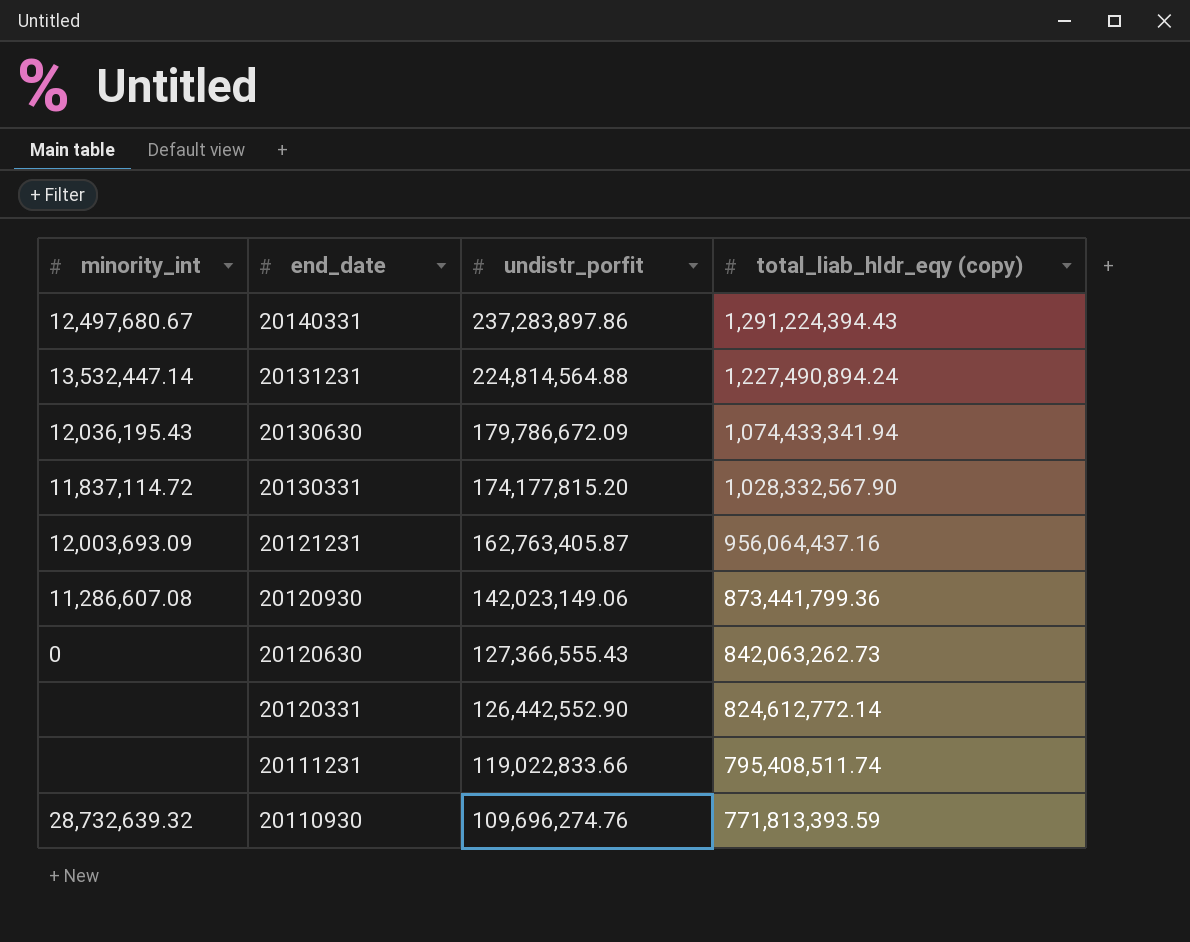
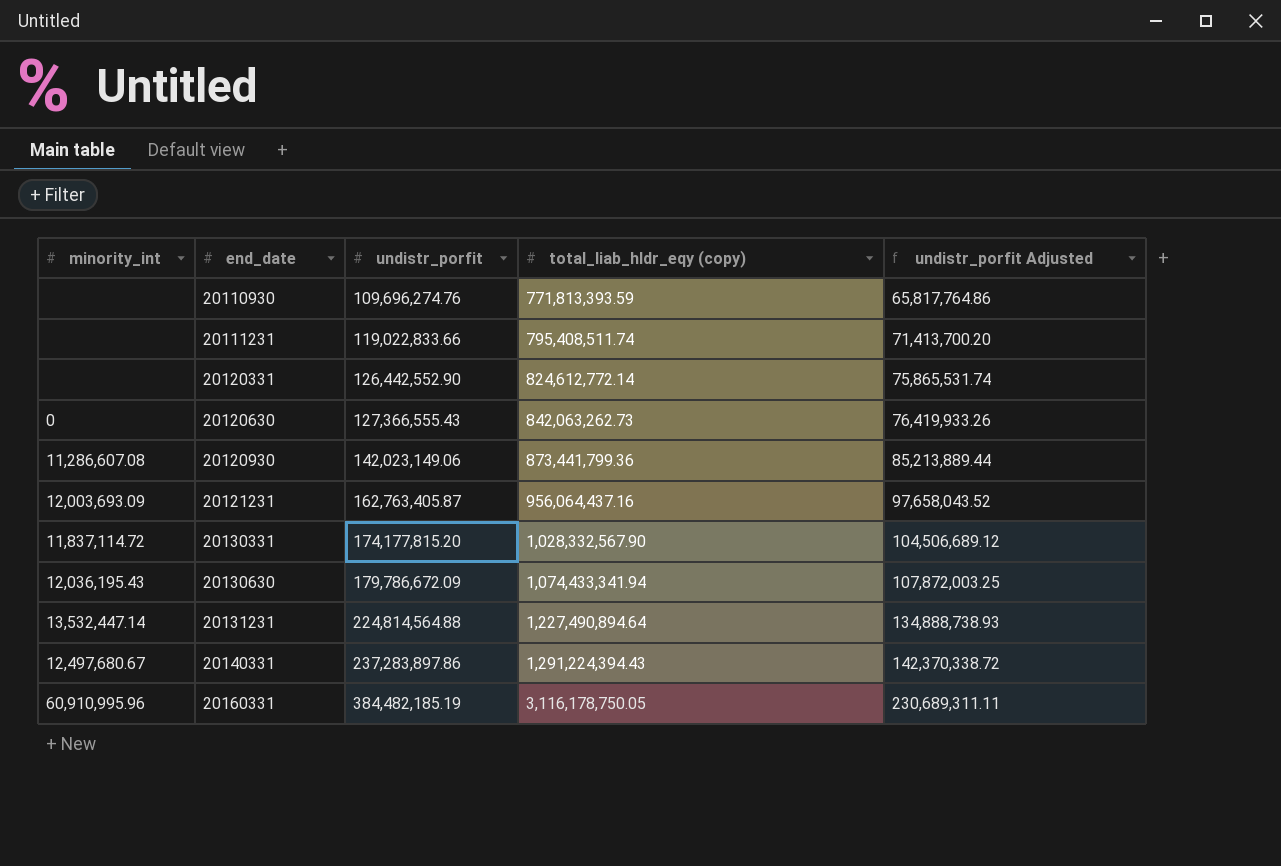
row order: end_date descending -> end_date ascending
column undistr_porfit Adjusted | formula: none -> [undistr_porfit] * 0.6
20110930 | minority_int: 28,732,639.32 -> none
20131231 | total_liab_hldr_eqy (copy): 1,227,490,894.24 -> 1,227,490,894.64
row 20160331: none -> 60,910,995.96 | 384,482,185.19 | 3,116,178,750.05 | 230,689,311.11

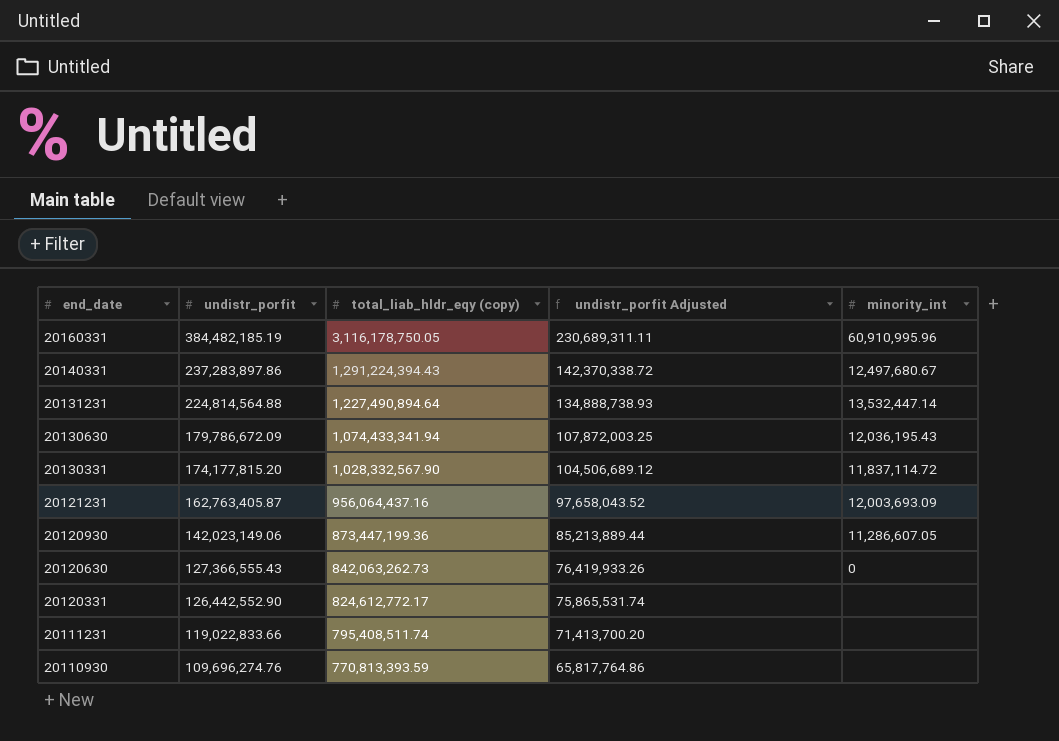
row order: end_date ascending -> end_date descending
column minority_int | position: 1 -> 5
20120930 | total_liab_hldr_eqy (copy): 873,441,799.36 -> 873,447,199.36
20120930 | minority_int: 11,286,607.08 -> 11,286,607.05
20120331 | total_liab_hldr_eqy (copy): 824,612,772.14 -> 824,612,772.17
20110930 | total_liab_hldr_eqy (copy): 771,813,393.59 -> 770,813,393.59

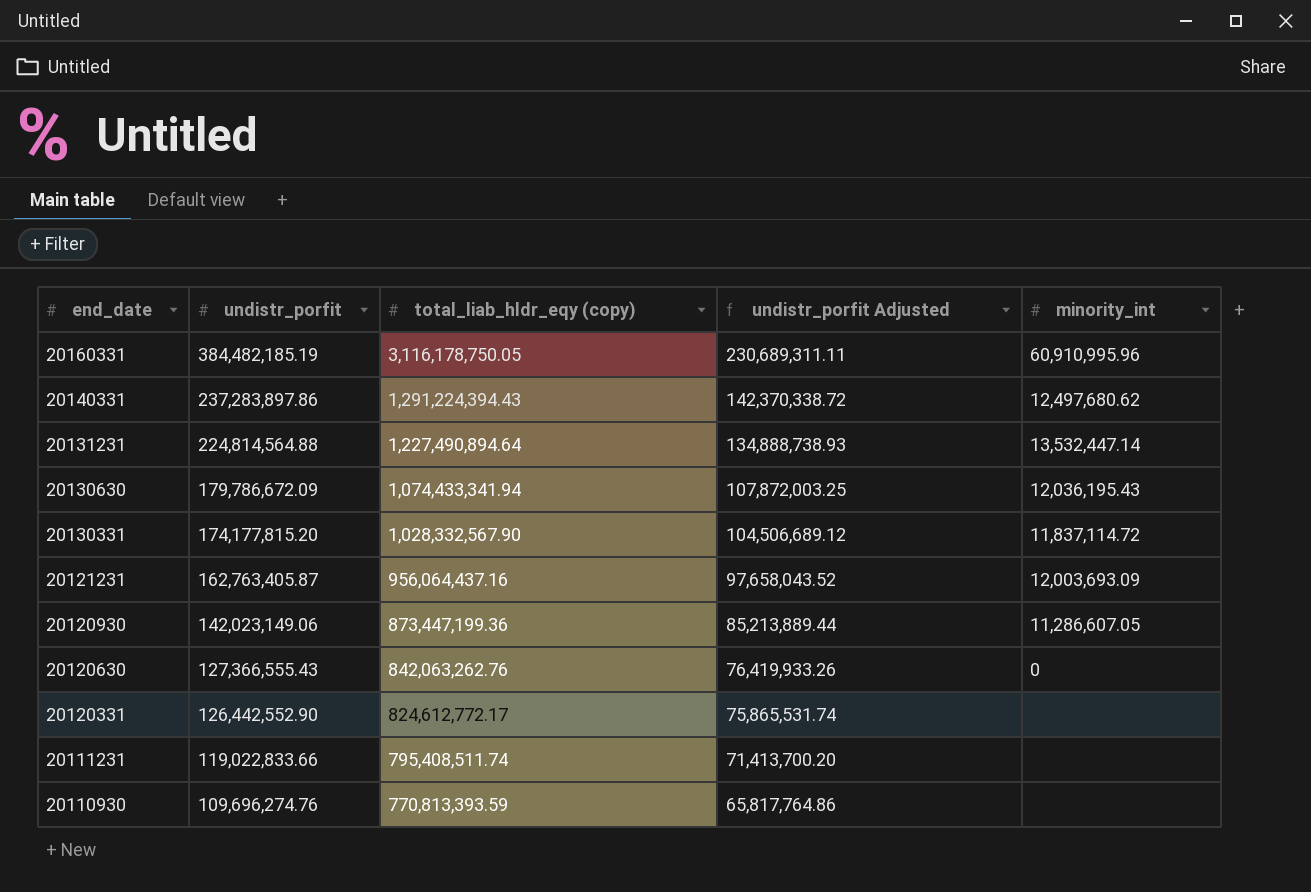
20140331 | minority_int: 12,497,680.67 -> 12,497,680.62
20120630 | total_liab_hldr_eqy (copy): 842,063,262.73 -> 842,063,262.76

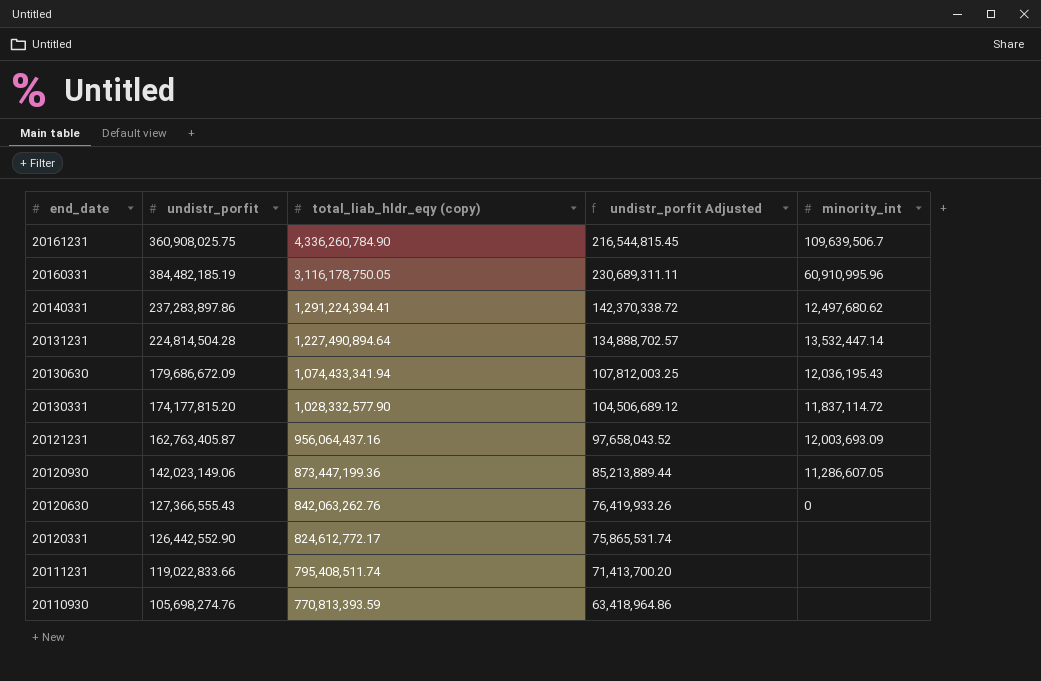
row 20161231: none -> 360,908,025.75 | 4,336,260,784.90 | 216,544,815.45 | 109,639,506.7
20140331 | total_liab_hldr_eqy (copy): 1,291,224,394.43 -> 1,291,224,394.41
20131231 | undistr_porfit: 224,814,564.88 -> 224,814,504.28
20131231 | undistr_porfit Adjusted: 134,888,738.93 -> 134,888,702.57
20130630 | undistr_porfit: 179,786,672.09 -> 179,686,672.09
20130630 | undistr_porfit Adjusted: 107,872,003.25 -> 107,812,003.25
20130331 | total_liab_hldr_eqy (copy): 1,028,332,567.90 -> 1,028,332,577.90
20110930 | undistr_porfit: 109,696,274.76 -> 105,698,274.76
20110930 | undistr_porfit Adjusted: 65,817,764.86 -> 63,418,964.86

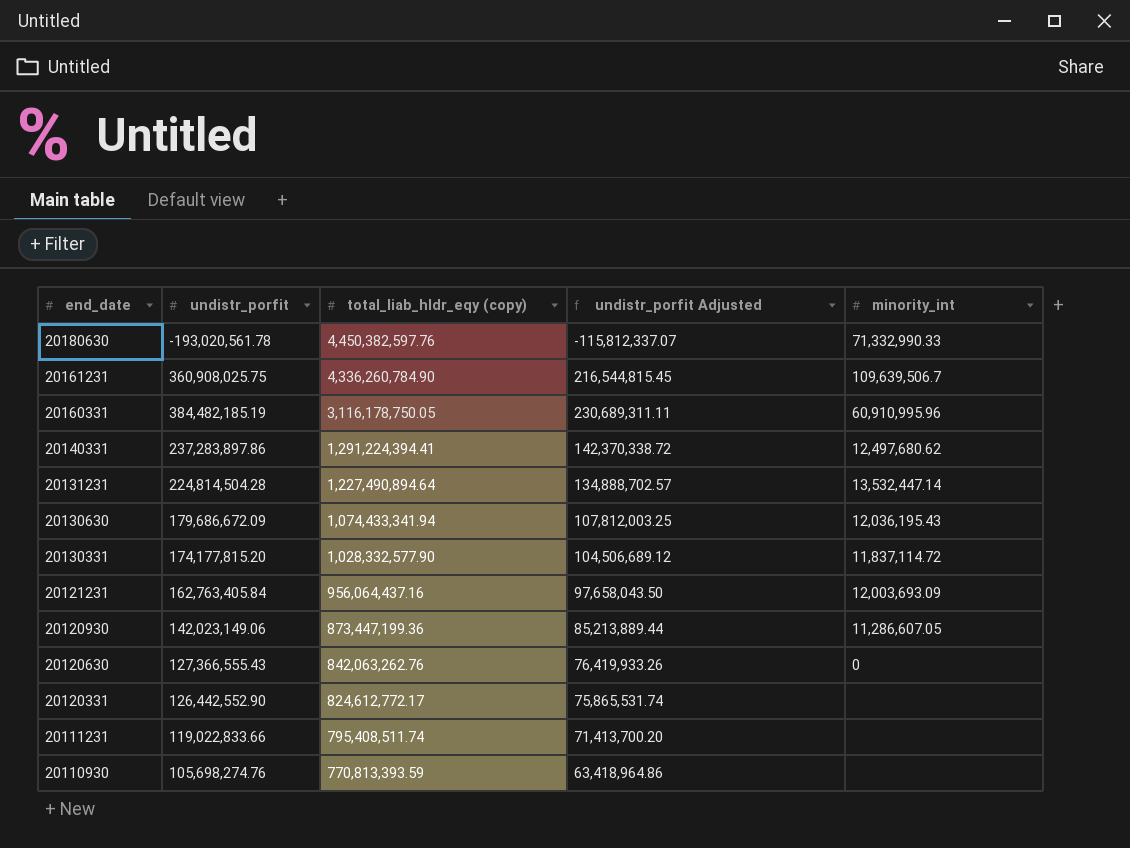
row 20180630: none -> -193,020,561.78 | 4,450,382,597.76 | -115,812,337.07 | 71,332,990.33
20121231 | undistr_porfit: 162,763,405.87 -> 162,763,405.84
20121231 | undistr_porfit Adjusted: 97,658,043.52 -> 97,658,043.50

